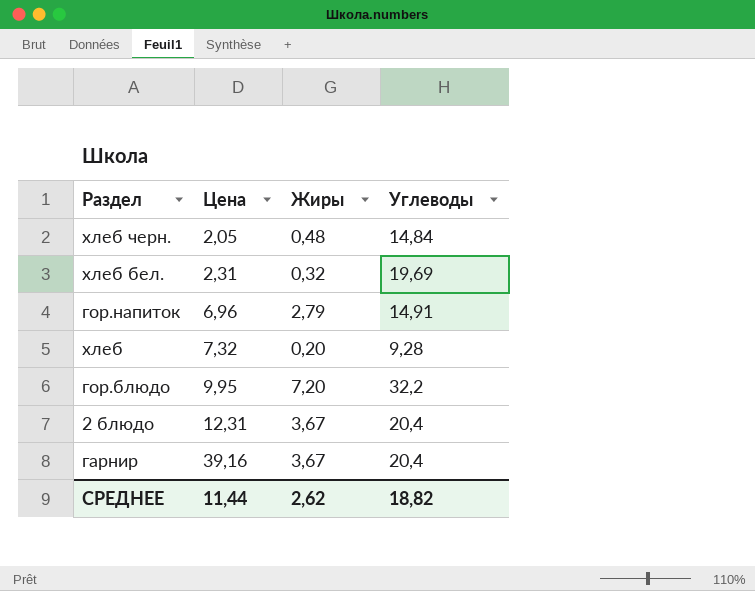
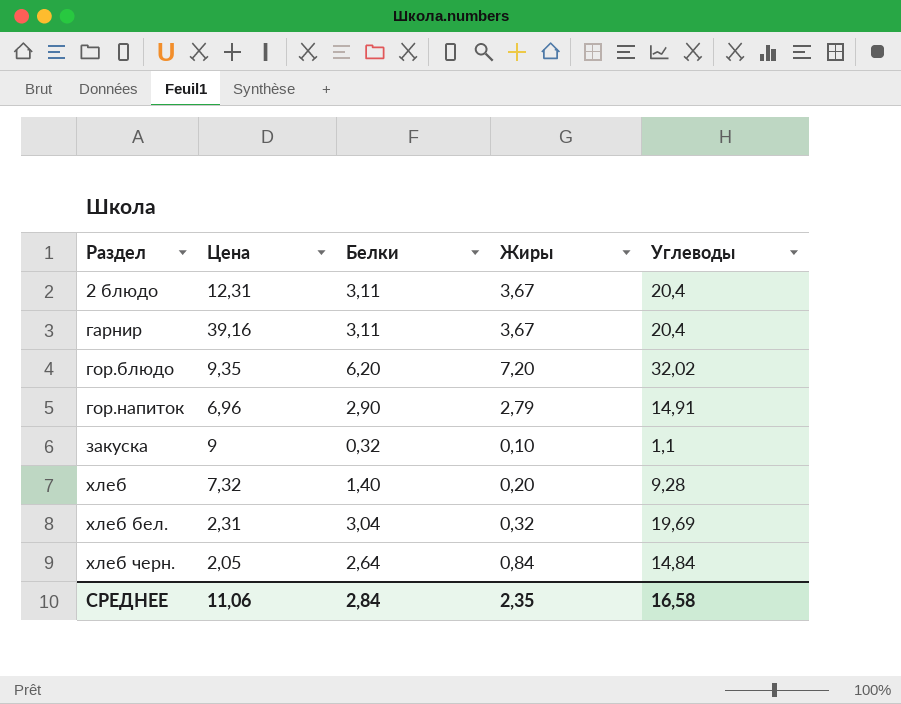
row order: Цена ascending -> Раздел ascending
column Белки | position: none -> 3
гор.блюдо | Цена: 9,95 -> 9,35
гор.блюдо | Углеводы: 32,2 -> 32,02
row закуска: none -> 9 | 0,32 | 0,10 | 1,1
хлеб черн. | Жиры: 0,48 -> 0,84
СРЕДНЕЕ | Цена: 11,44 -> 11,06
СРЕДНЕЕ | Жиры: 2,62 -> 2,35
СРЕДНЕЕ | Углеводы: 18,82 -> 16,58

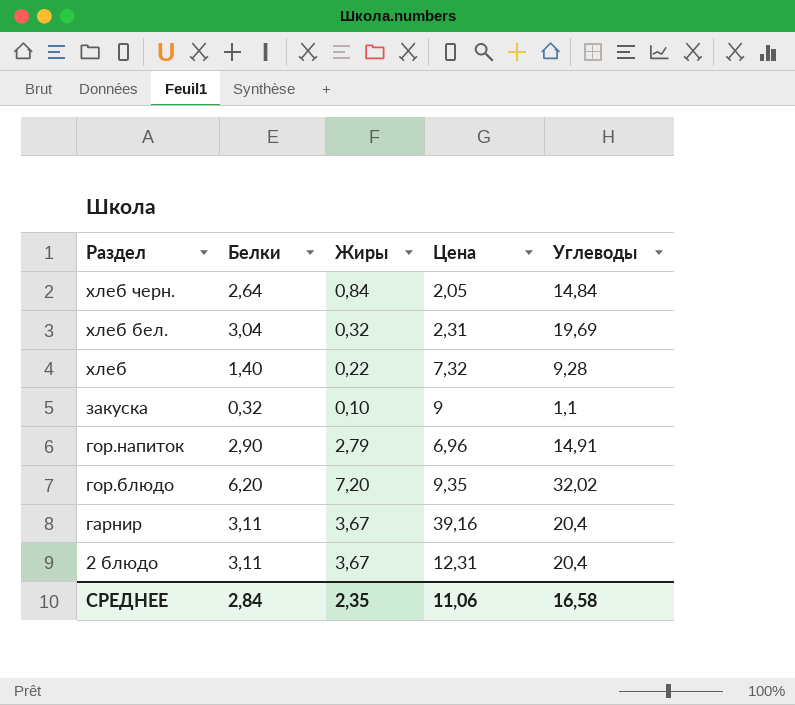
row order: Раздел ascending -> Раздел descending
column Цена | position: 2 -> 4
хлеб | Жиры: 0,20 -> 0,22

